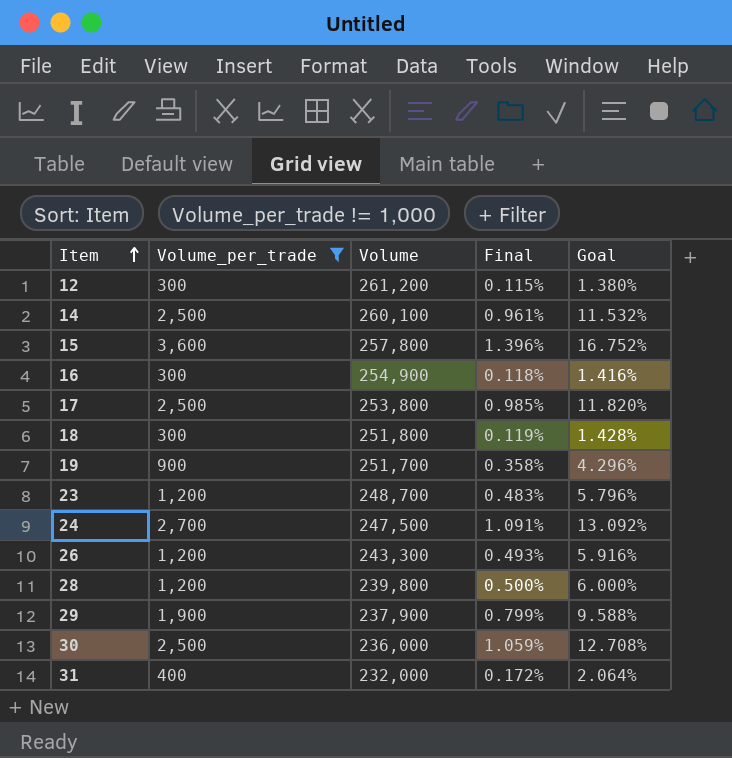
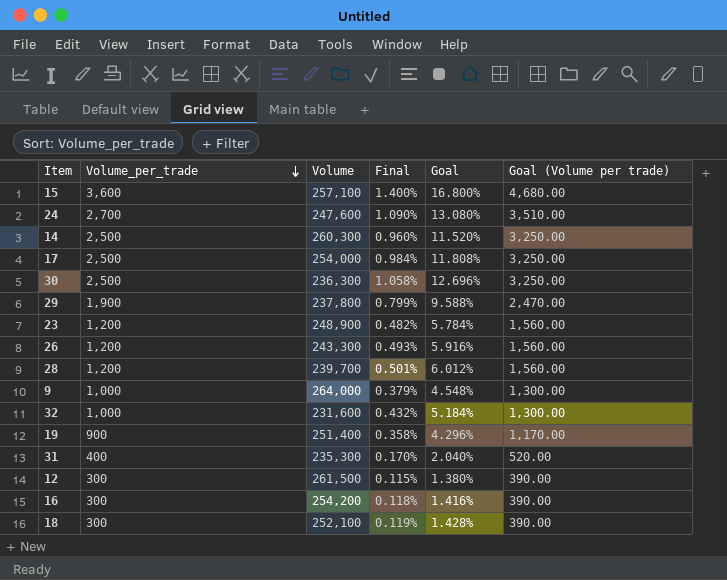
filter: Volume_per_trade != 1,000 -> none
row order: Item ascending -> Volume_per_trade descending
column Goal (Volume per trade) | formula: none -> [Volume_per_trade] * 1.3
15 | Volume: 257,800 -> 257,100
15 | Final: 1.396% -> 1.400%
15 | Goal: 16.752% -> 16.800%
24 | Volume: 247,500 -> 247,600
24 | Final: 1.091% -> 1.090%
24 | Goal: 13.092% -> 13.080%
14 | Volume: 260,100 -> 260,300
14 | Final: 0.961% -> 0.960%
14 | Goal: 11.532% -> 11.520%
17 | Volume: 253,800 -> 254,000
17 | Final: 0.985% -> 0.984%
17 | Goal: 11.820% -> 11.808%
30 | Volume: 236,000 -> 236,300
30 | Final: 1.059% -> 1.058%
30 | Goal: 12.708% -> 12.696%
29 | Volume: 237,900 -> 237,800
23 | Volume: 248,700 -> 248,900
23 | Final: 0.483% -> 0.482%
23 | Goal: 5.796% -> 5.784%
28 | Volume: 239,800 -> 239,700
28 | Final: 0.500% -> 0.501%
28 | Goal: 6.000% -> 6.012%
19 | Volume: 251,700 -> 251,400
31 | Volume: 232,000 -> 235,300
31 | Final: 0.172% -> 0.170%
31 | Goal: 2.064% -> 2.040%
12 | Volume: 261,200 -> 261,500
16 | Volume: 254,900 -> 254,200
18 | Volume: 251,800 -> 252,100

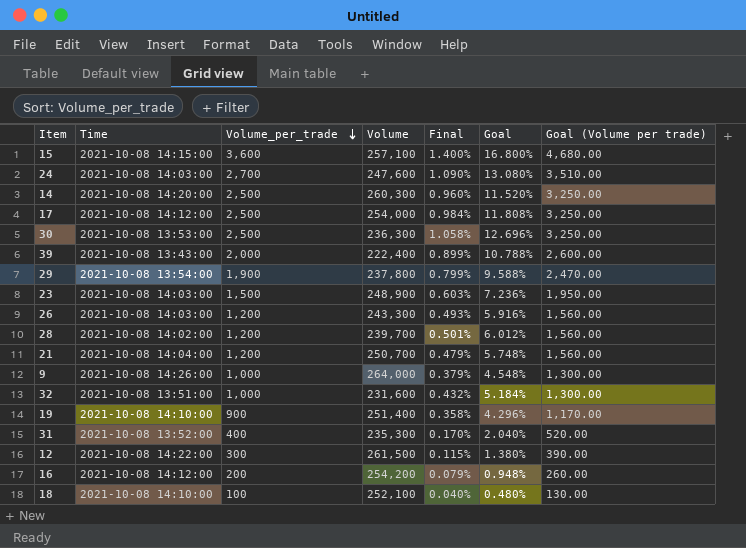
column Time | position: none -> 2
row 39: none -> 2021-10-08 13:43:00 | 2,000 | 222,400 | 0.899% | 10.788% | 2,600.00
23 | Volume_per_trade: 1,200 -> 1,500
23 | Final: 0.482% -> 0.603%
23 | Goal: 5.784% -> 7.236%
23 | Goal (Volume per trade): 1,560.00 -> 1,950.00
row 21: none -> 2021-10-08 14:04:00 | 1,200 | 250,700 | 0.479% | 5.748% | 1,560.00
16 | Volume_per_trade: 300 -> 200
16 | Final: 0.118% -> 0.079%
16 | Goal: 1.416% -> 0.948%
16 | Goal (Volume per trade): 390.00 -> 260.00
18 | Volume_per_trade: 300 -> 100
18 | Final: 0.119% -> 0.040%
18 | Goal: 1.428% -> 0.480%
18 | Goal (Volume per trade): 390.00 -> 130.00

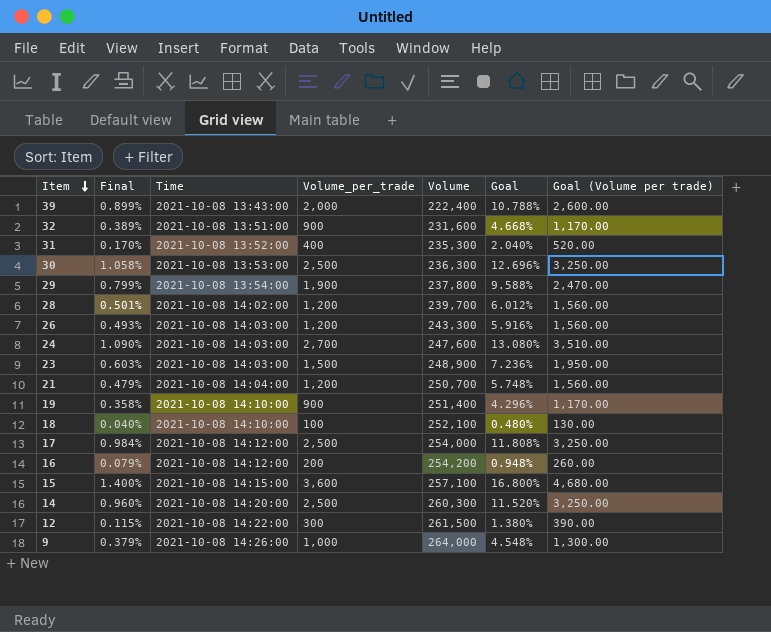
row order: Volume_per_trade descending -> Item descending
column Final | position: 5 -> 2
32 | Final: 0.432% -> 0.389%
32 | Volume_per_trade: 1,000 -> 900
32 | Goal: 5.184% -> 4.668%
32 | Goal (Volume per trade): 1,300.00 -> 1,170.00

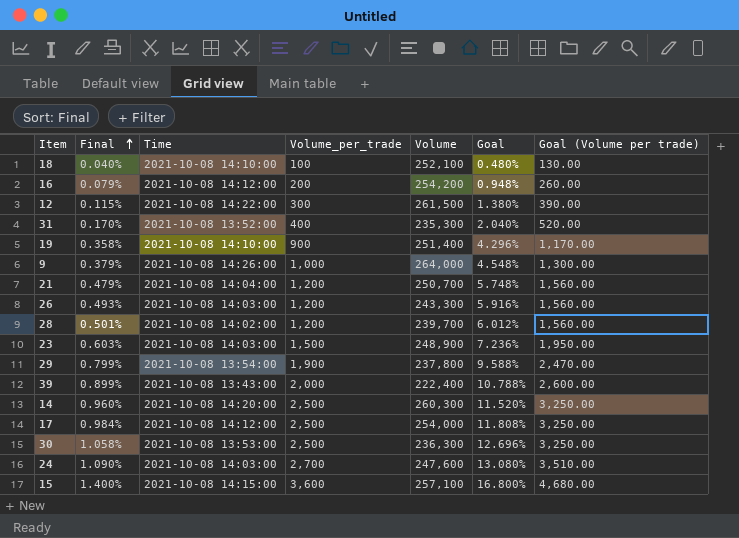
row order: Item descending -> Final ascending
row 32: 0.389% | 2021-10-08 13:51:00 | 900 | 231,600 | 4.668% | 1,170.00 -> none

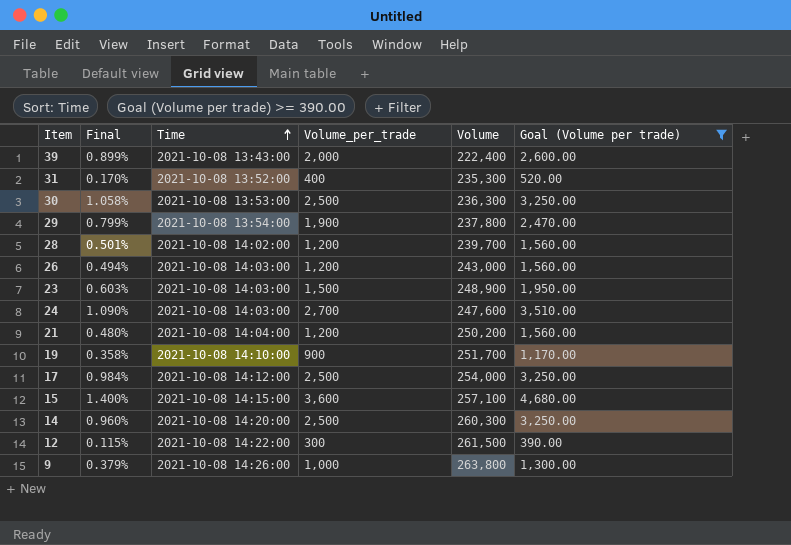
filter: none -> Goal (Volume per trade) >= 390.00
row order: Final ascending -> Time ascending
column Goal | formula: [Final] * 12 -> none
26 | Final: 0.493% -> 0.494%
26 | Volume: 243,300 -> 243,000
21 | Final: 0.479% -> 0.480%
21 | Volume: 250,700 -> 250,200
19 | Volume: 251,400 -> 251,700
9 | Volume: 264,000 -> 263,800

